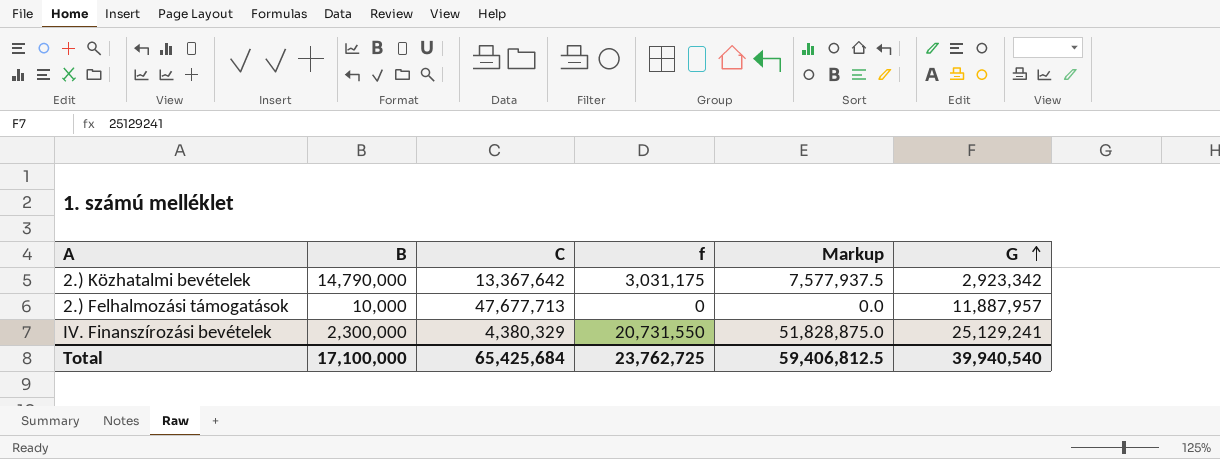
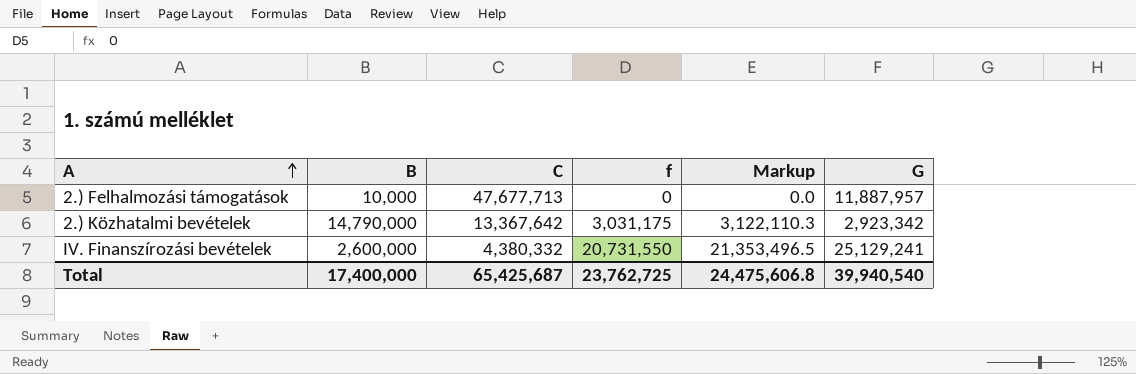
row order: G ascending -> A ascending
column Markup | formula: [f] * 2.5 -> [f] * 1.03
IV. Finanszírozási bevételek | B: 2,300,000 -> 2,600,000
IV. Finanszírozási bevételek | C: 4,380,329 -> 4,380,332
Total | B: 17,100,000 -> 17,400,000
Total | C: 65,425,684 -> 65,425,687
Total | Markup: 59,406,812.5 -> 24,475,606.8

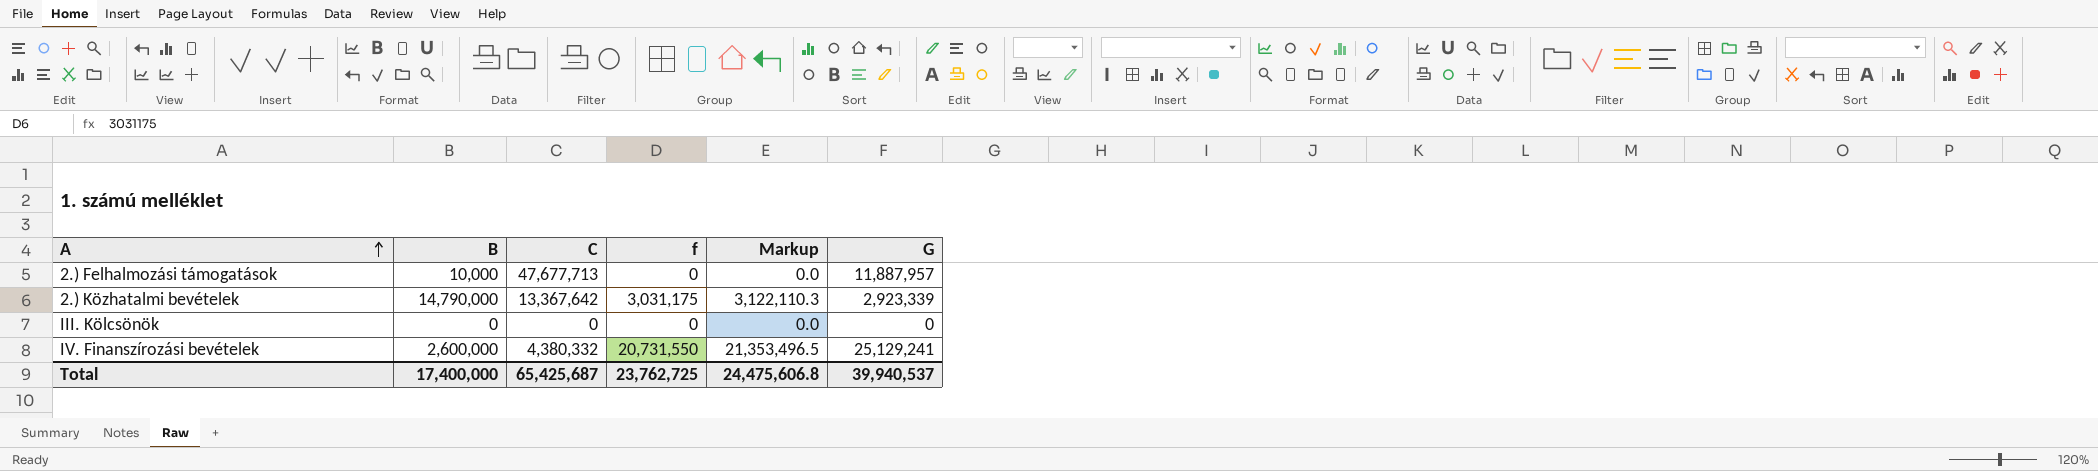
2.) Közhatalmi bevételek | G: 2,923,342 -> 2,923,339
row III. Kölcsönök: none -> 0 | 0 | 0 | 0.0 | 0
Total | G: 39,940,540 -> 39,940,537

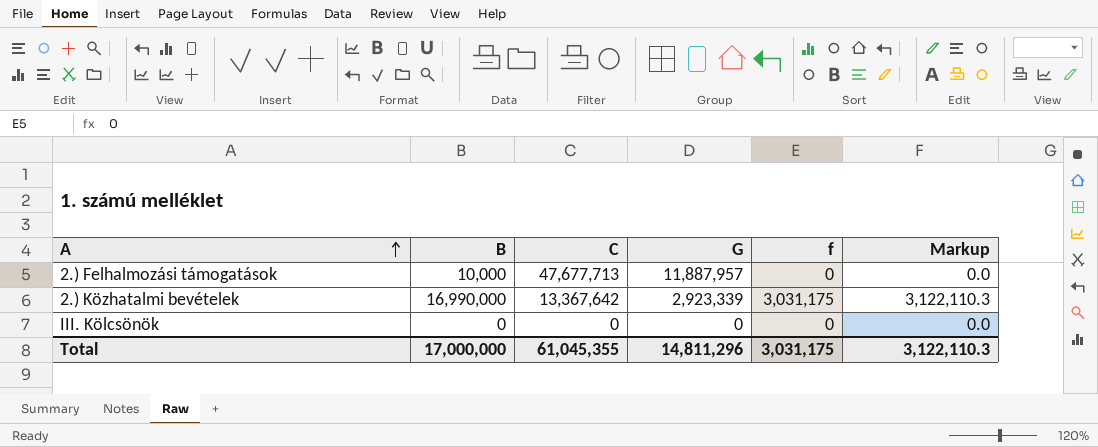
column G | position: 6 -> 4
row IV. Finanszírozási bevételek: 2,600,000 | 4,380,332 | 20,731,550 | 21,353,496.5 | 25,129,241 -> none
2.) Közhatalmi bevételek | B: 14,790,000 -> 16,990,000
Total | B: 17,400,000 -> 17,000,000
Total | C: 65,425,687 -> 61,045,355
Total | G: 39,940,537 -> 14,811,296
Total | f: 23,762,725 -> 3,031,175
Total | Markup: 24,475,606.8 -> 3,122,110.3

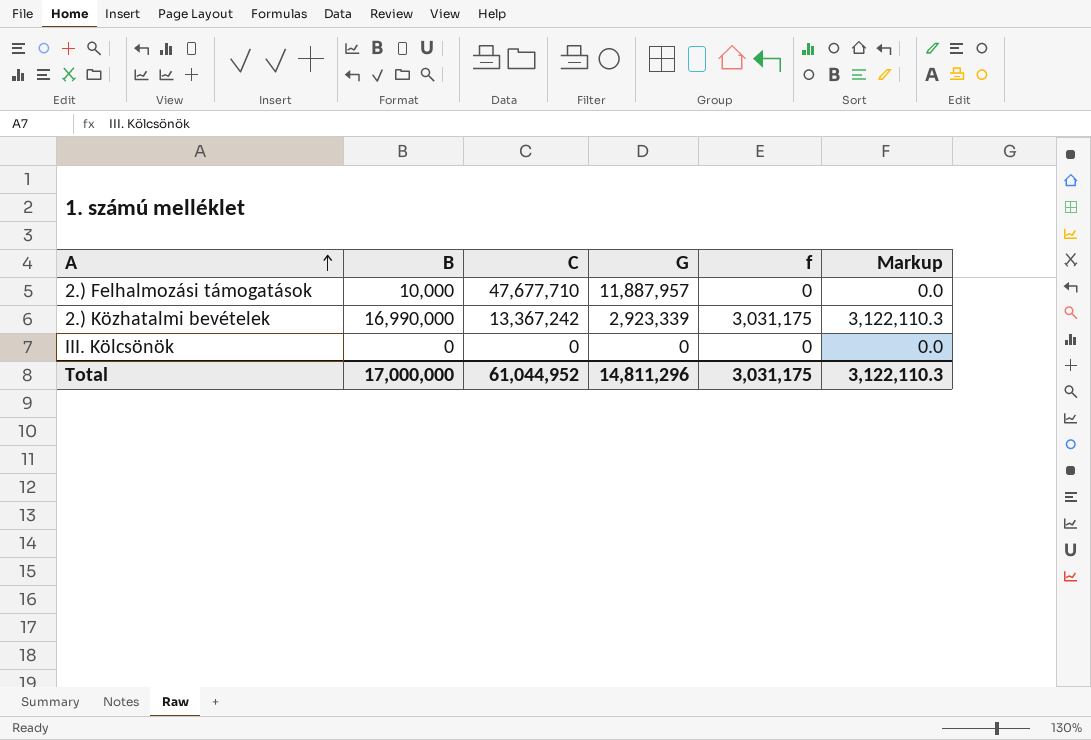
2.) Felhalmozási támogatások | C: 47,677,713 -> 47,677,710
2.) Közhatalmi bevételek | C: 13,367,642 -> 13,367,242
Total | C: 61,045,355 -> 61,044,952

